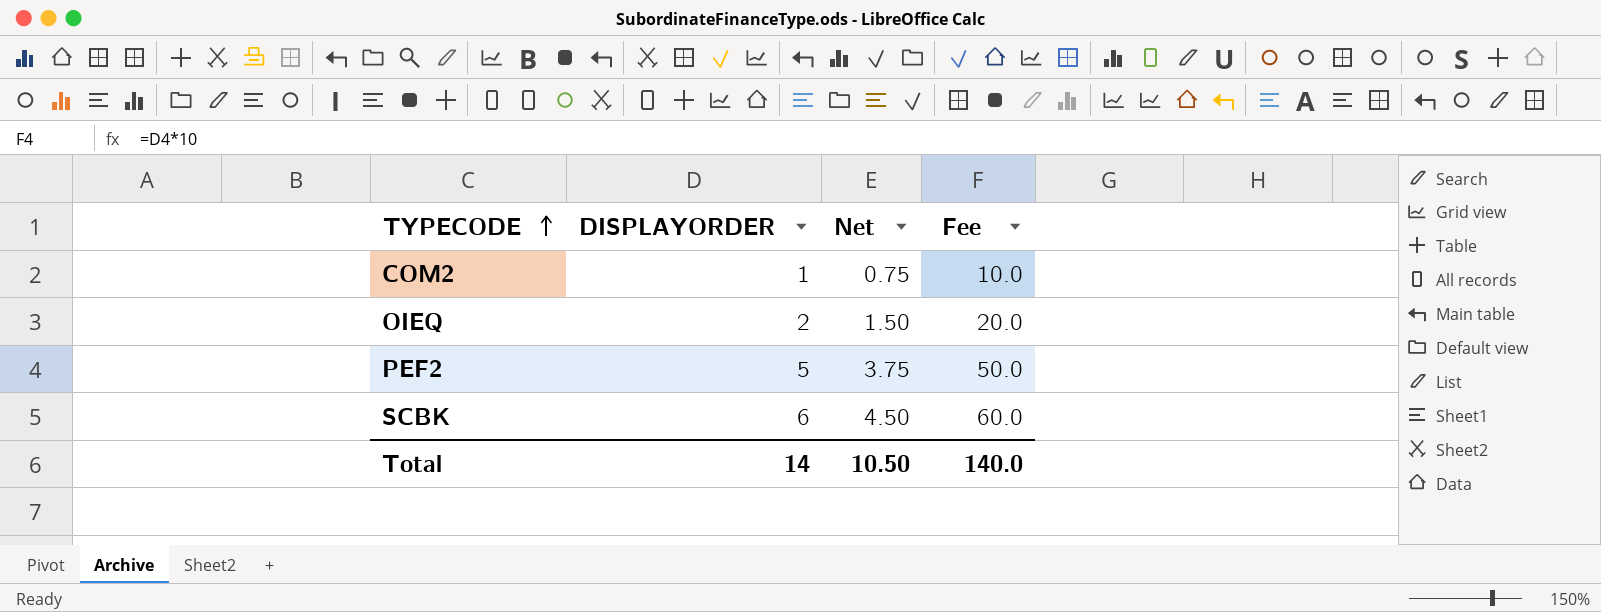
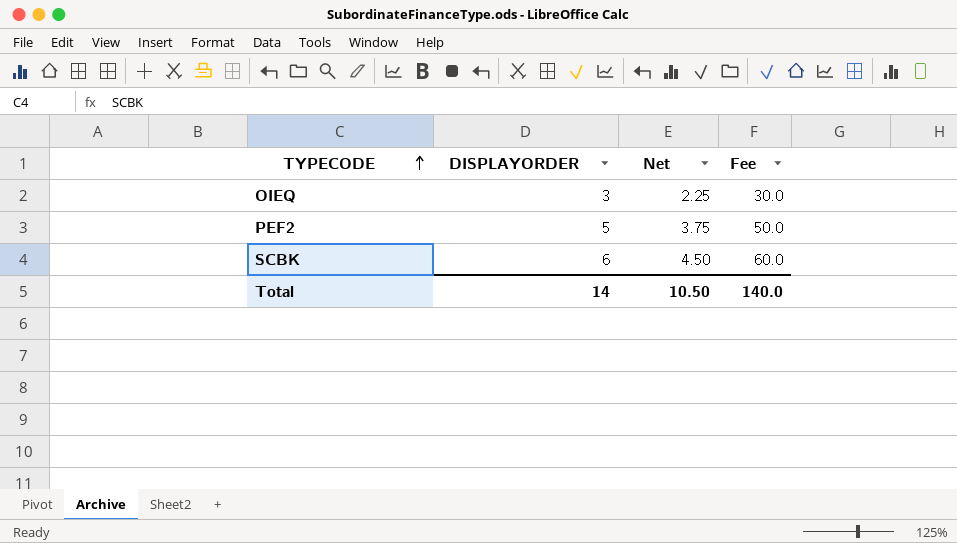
row COM2: 1 | 0.75 | 10.0 -> none
OIEQ | DISPLAYORDER: 2 -> 3
OIEQ | Net: 1.50 -> 2.25
OIEQ | Fee: 20.0 -> 30.0

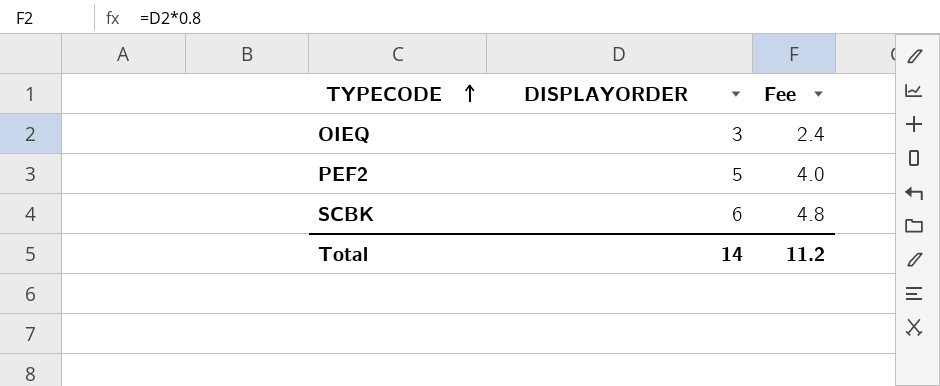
column Net | formula: [DISPLAYORDER] * 0.75 -> none
column Fee | formula: [DISPLAYORDER] * 10 -> [DISPLAYORDER] * 0.8
Total | Fee: 140.0 -> 11.2

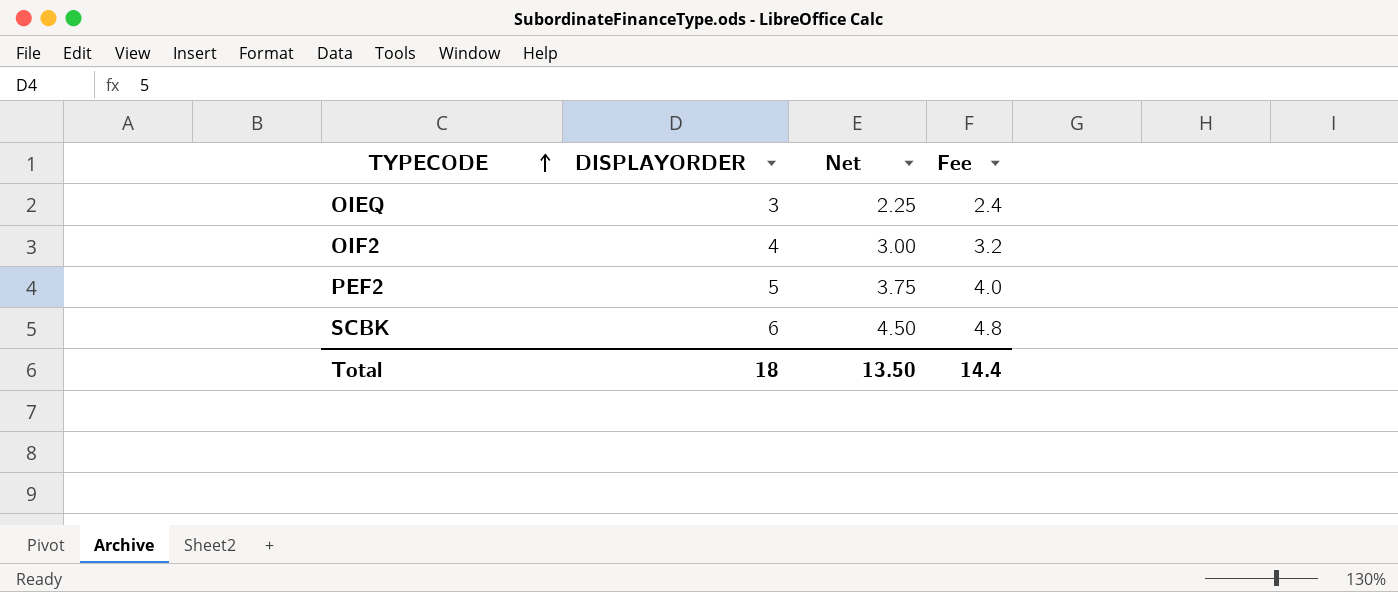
column Net | formula: none -> [DISPLAYORDER] * 0.75
row OIF2: none -> 4 | 3.00 | 3.2
Total | DISPLAYORDER: 14 -> 18
Total | Fee: 11.2 -> 14.4

